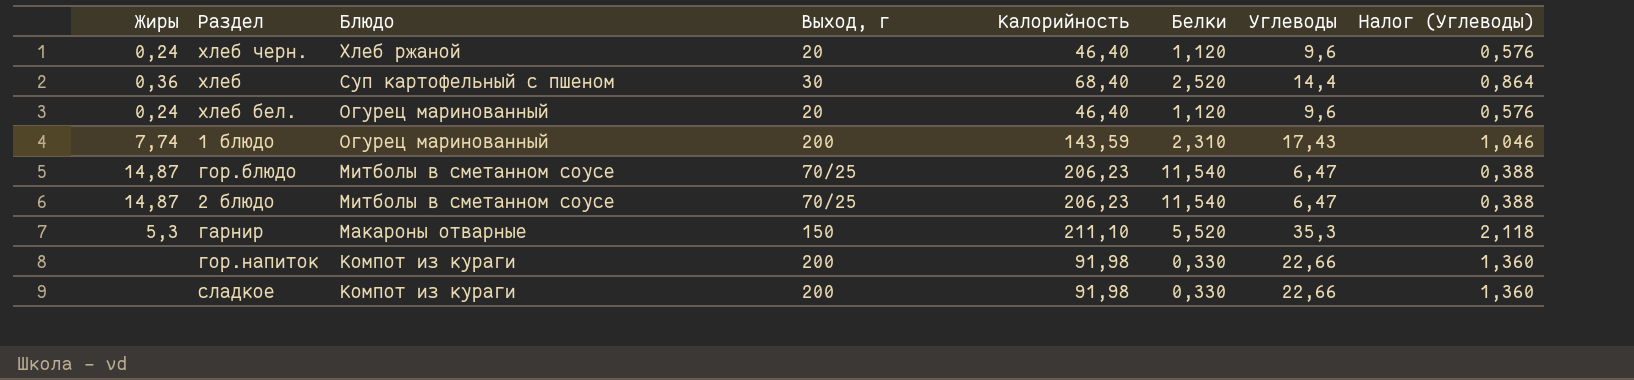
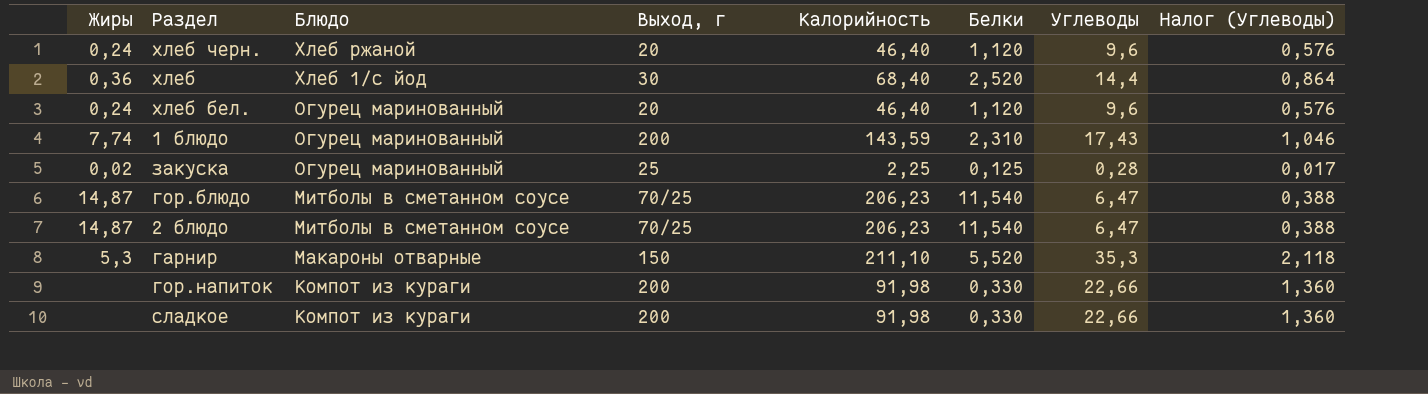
хлеб | Блюдо: Суп картофельный с пшеном -> Хлеб 1/с йод
row закуска: none -> 0,02 | Огурец маринованный | 25 | 2,25 | 0,125 | 0,28 | 0,017

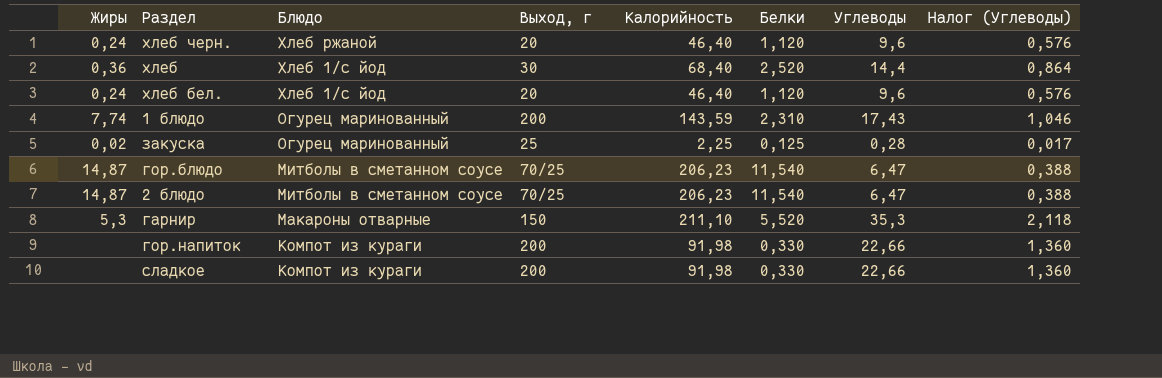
хлеб бел. | Блюдо: Огурец маринованный -> Хлеб 1/с йод

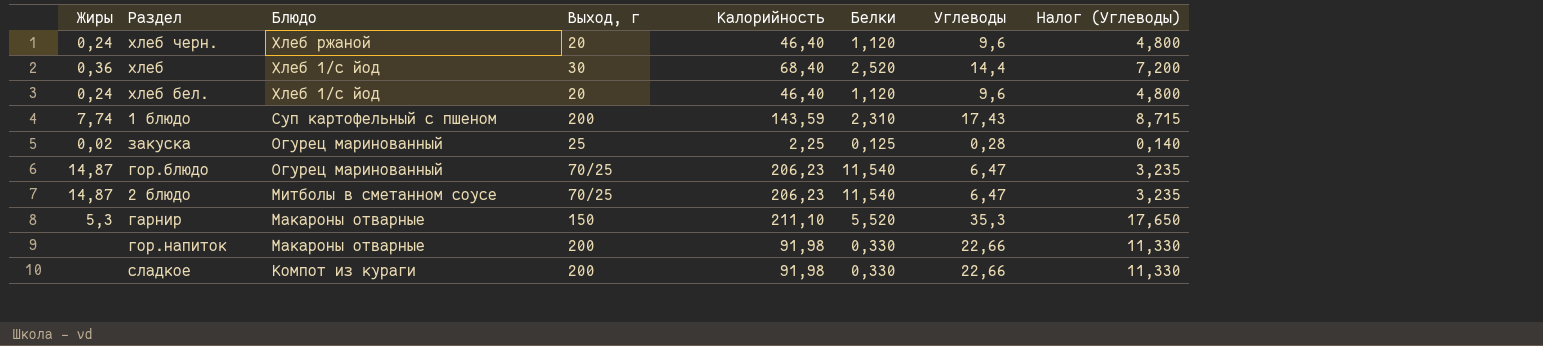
column Налог (Углеводы) | formula: [Углеводы] * 0,06 -> [Углеводы] * 0,5
1 блюдо | Блюдо: Огурец маринованный -> Суп картофельный с пшеном
гор.блюдо | Блюдо: Митболы в сметанном соусе -> Огурец маринованный
гор.напиток | Блюдо: Компот из кураги -> Макароны отварные

